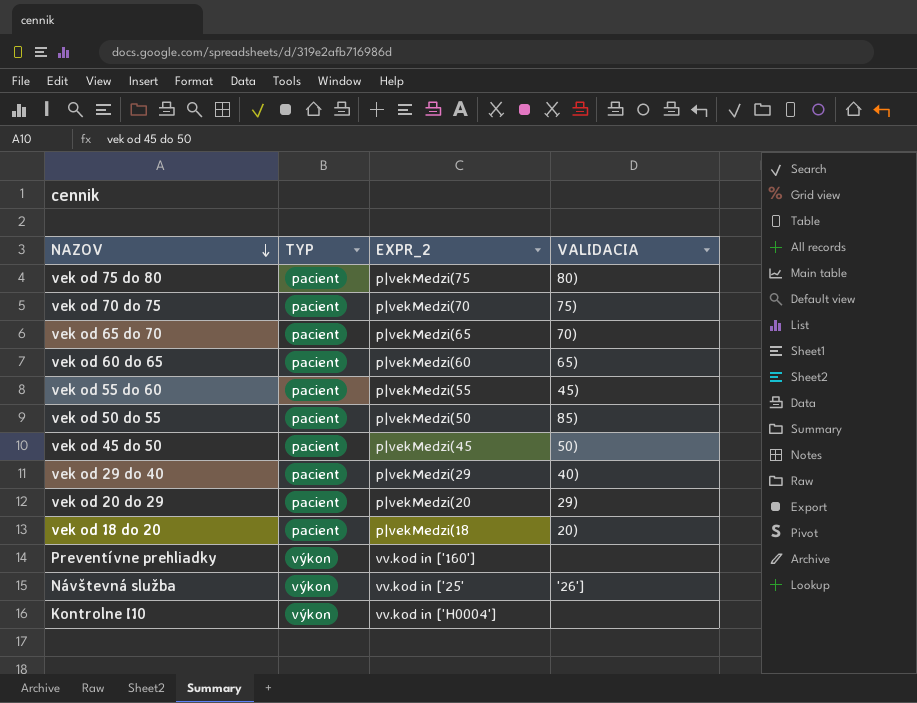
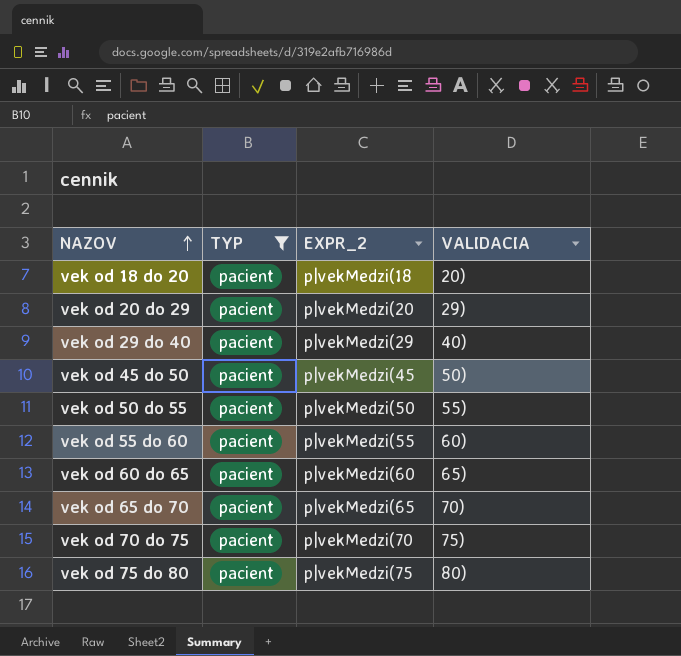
filter: none -> TYP = pacient
row order: NAZOV descending -> NAZOV ascending
vek od 50 do 55 | VALIDACIA: 85) -> 55)
vek od 55 do 60 | VALIDACIA: 45) -> 60)

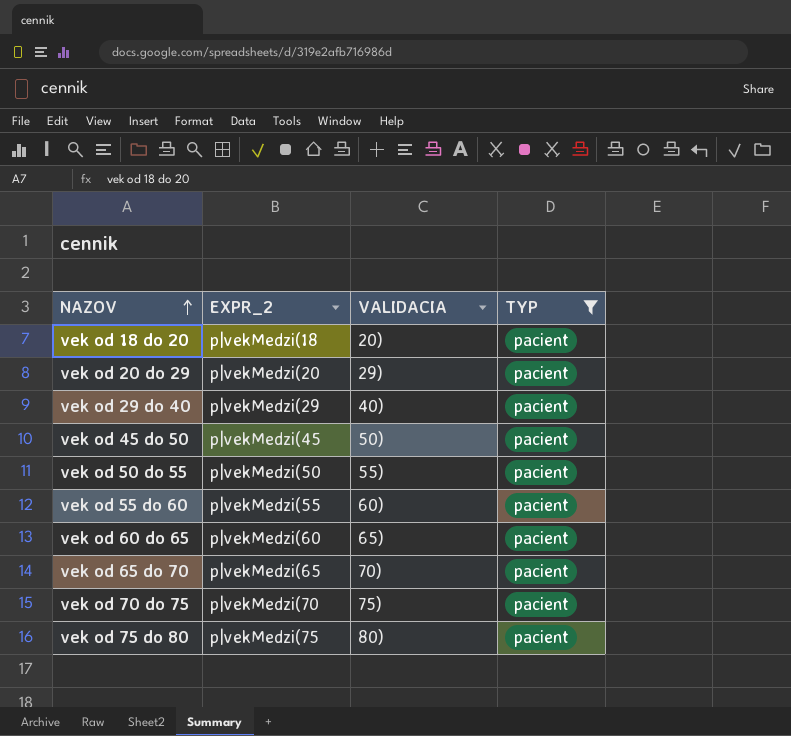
column TYP | position: 2 -> 4

